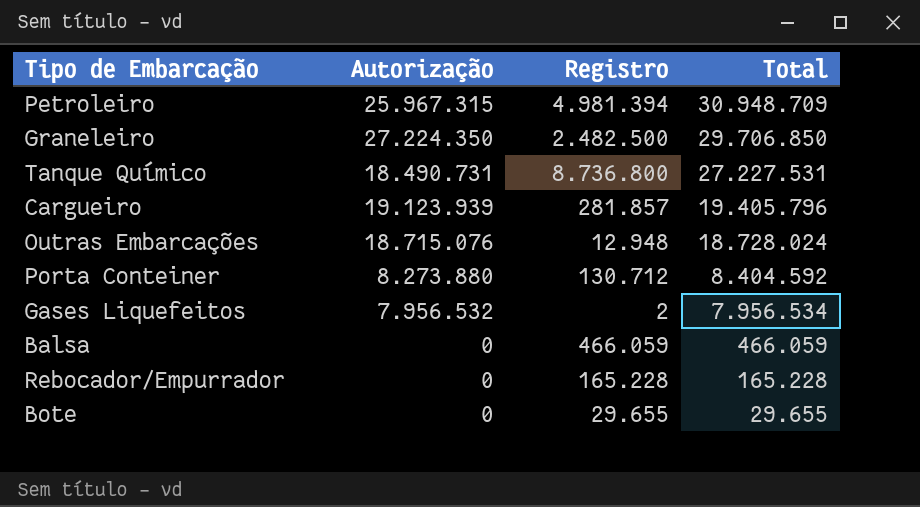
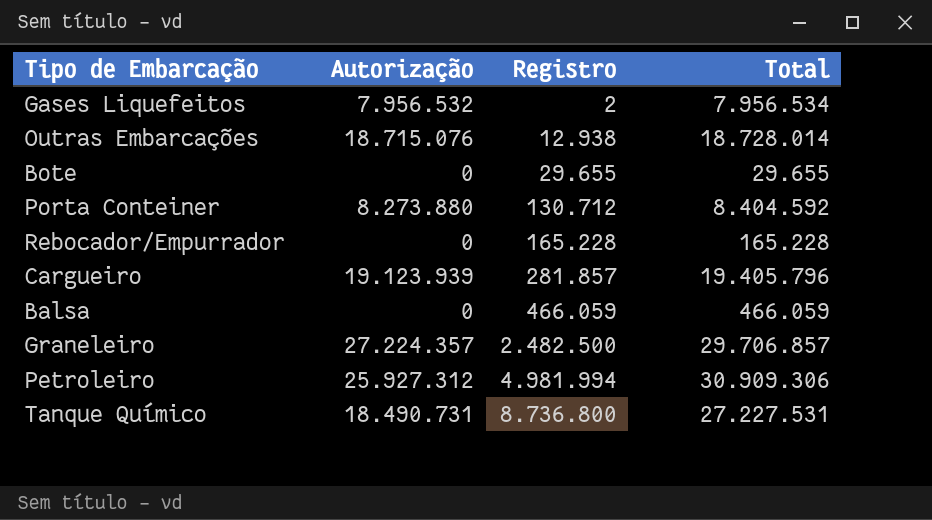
row order: Total descending -> Registro ascending
Outras Embarcações | Registro: 12.948 -> 12.938
Outras Embarcações | Total: 18.728.024 -> 18.728.014
Graneleiro | Autorização: 27.224.350 -> 27.224.357
Graneleiro | Total: 29.706.850 -> 29.706.857
Petroleiro | Autorização: 25.967.315 -> 25.927.312
Petroleiro | Registro: 4.981.394 -> 4.981.994
Petroleiro | Total: 30.948.709 -> 30.909.306

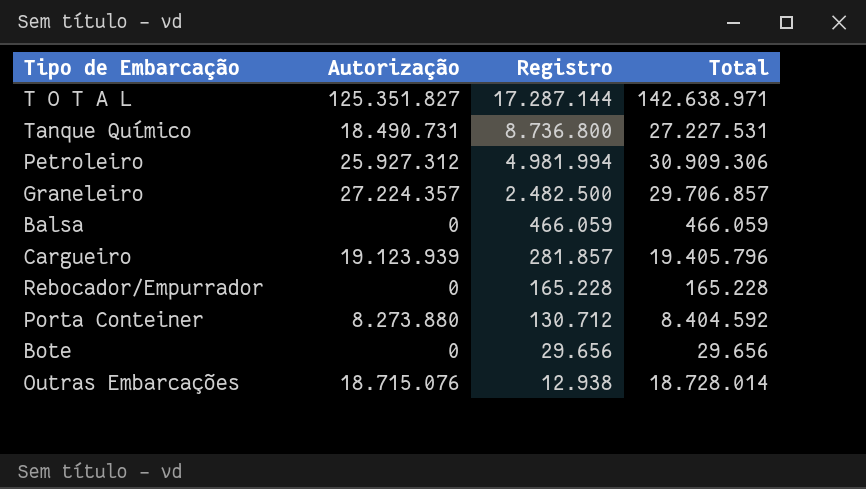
row order: Registro ascending -> Registro descending
row Gases Liquefeitos: 7.956.532 | 2 | 7.956.534 -> none
row T O T A L: none -> 125.351.827 | 17.287.144 | 142.638.971
Bote | Registro: 29.655 -> 29.656
Bote | Total: 29.655 -> 29.656

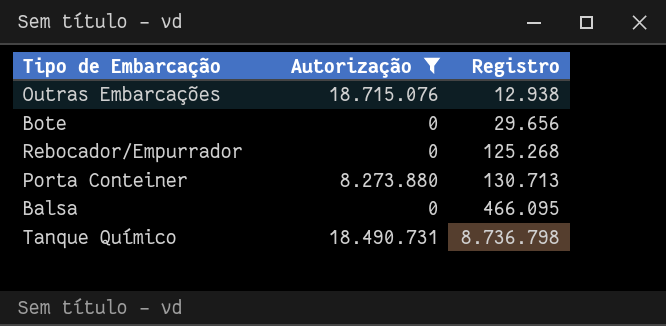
filter: none -> Autorização <= 18.715.076
row order: Registro descending -> Registro ascending
column Total | formula: [Autorização] + [Registro] -> none
Rebocador/Empurrador | Registro: 165.228 -> 125.268
Porta Conteiner | Registro: 130.712 -> 130.713
Balsa | Registro: 466.059 -> 466.095
Tanque Químico | Registro: 8.736.800 -> 8.736.798

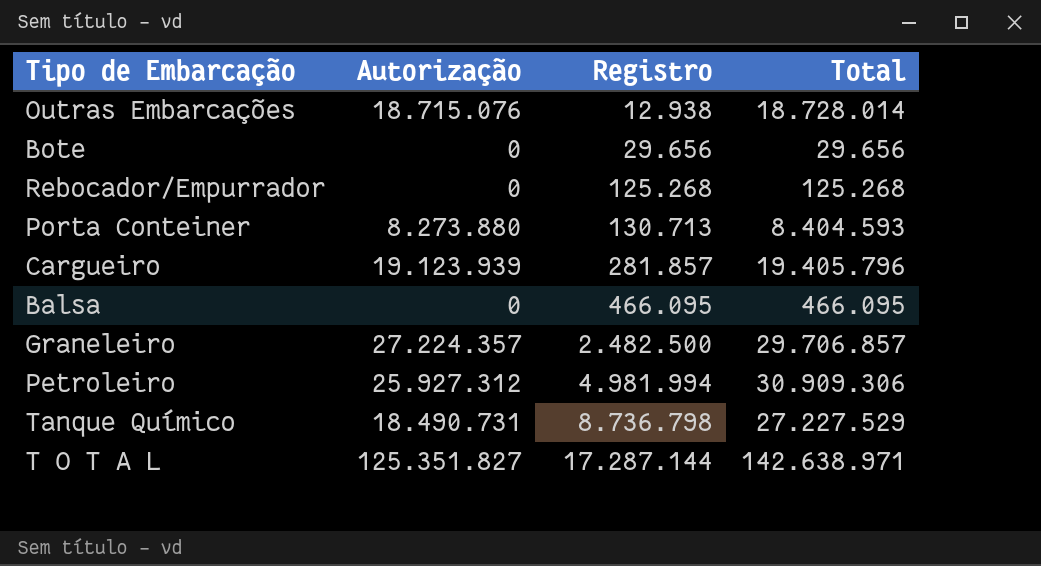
filter: Autorização <= 18.715.076 -> none
column Total | formula: none -> [Autorização] + [Registro]

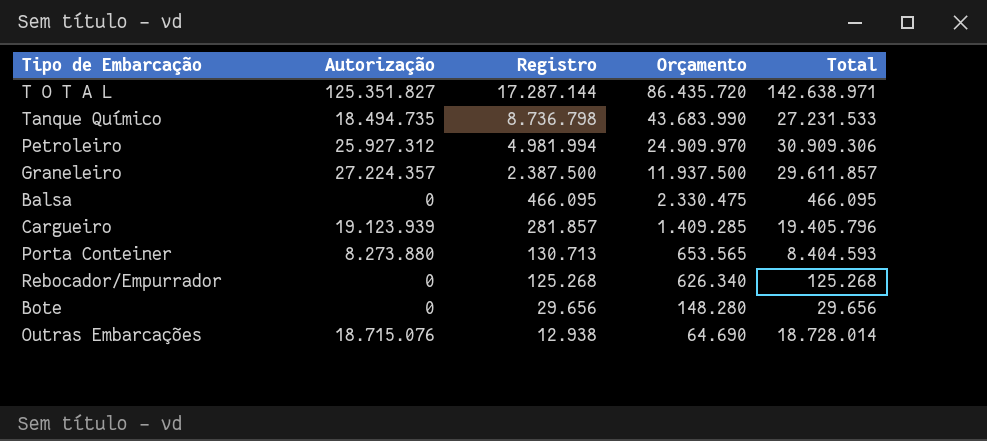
row order: Registro ascending -> Registro descending
column Orçamento | formula: none -> [Registro] * 5
Tanque Químico | Autorização: 18.490.731 -> 18.494.735
Tanque Químico | Total: 27.227.529 -> 27.231.533
Graneleiro | Registro: 2.482.500 -> 2.387.500
Graneleiro | Total: 29.706.857 -> 29.611.857

